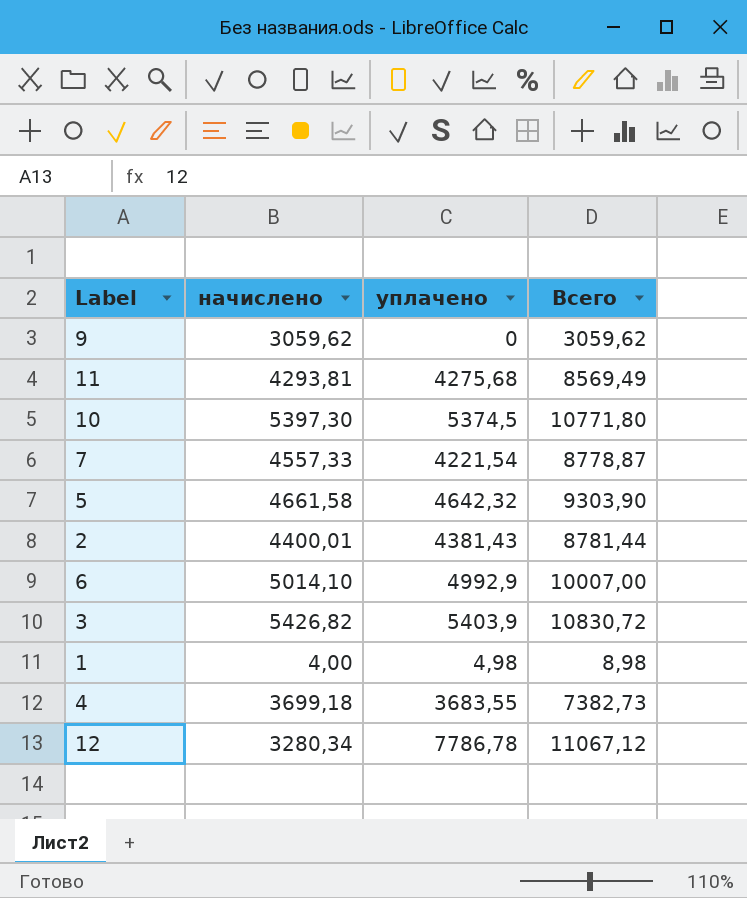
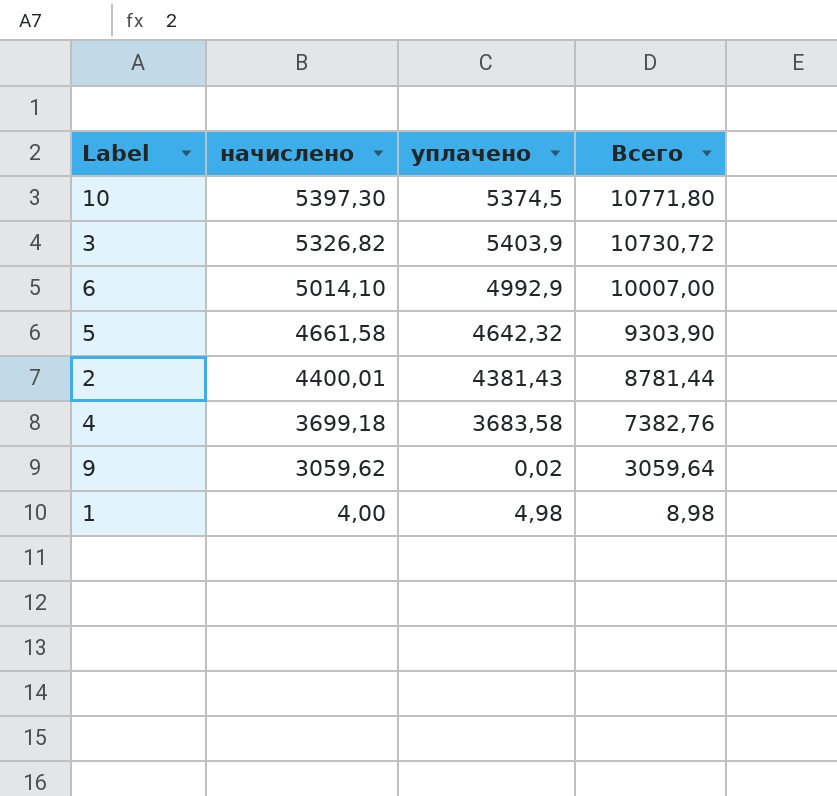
row order: none -> начислено descending
row 11: 4293,81 | 4275,68 | 8569,49 -> none
row 7: 4557,33 | 4221,54 | 8778,87 -> none
row 12: 3280,34 | 7786,78 | 11067,12 -> none
3 | начислено: 5426,82 -> 5326,82
3 | Всего: 10830,72 -> 10730,72
4 | уплачено: 3683,55 -> 3683,58
4 | Всего: 7382,73 -> 7382,76
9 | уплачено: 0 -> 0,02
9 | Всего: 3059,62 -> 3059,64

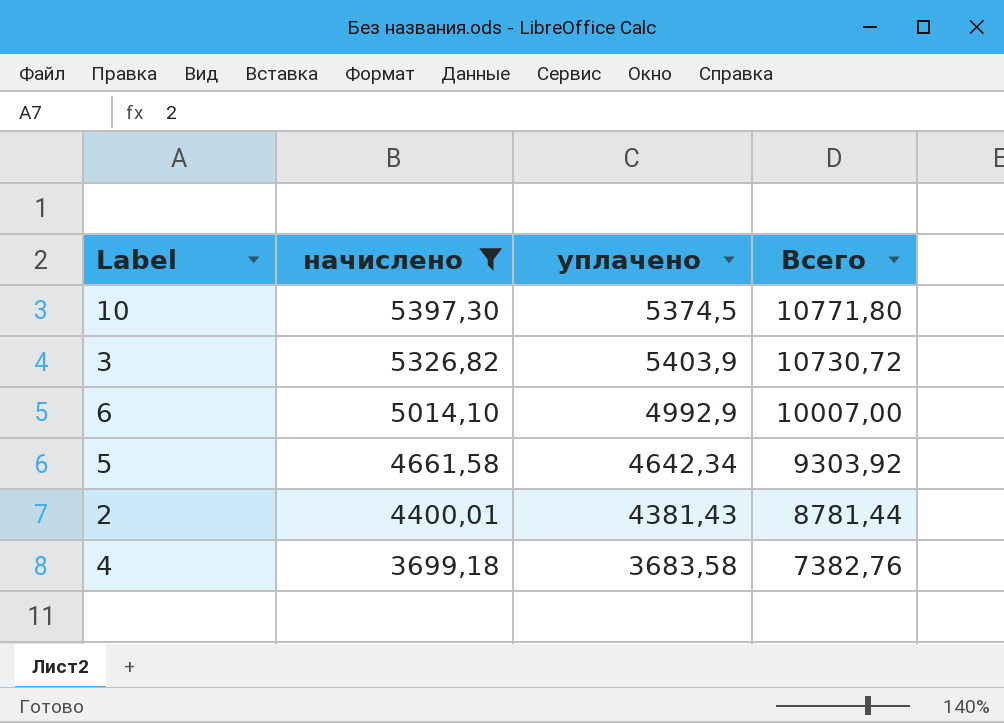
filter: none -> начислено >= 3699,18
5 | уплачено: 4642,32 -> 4642,34
5 | Всего: 9303,90 -> 9303,92

